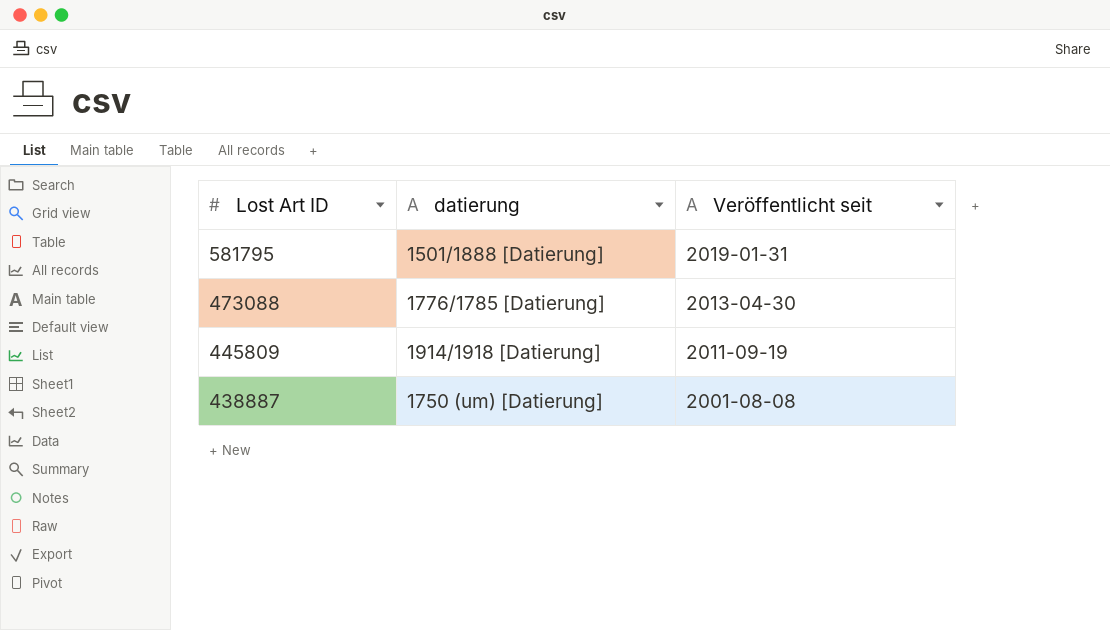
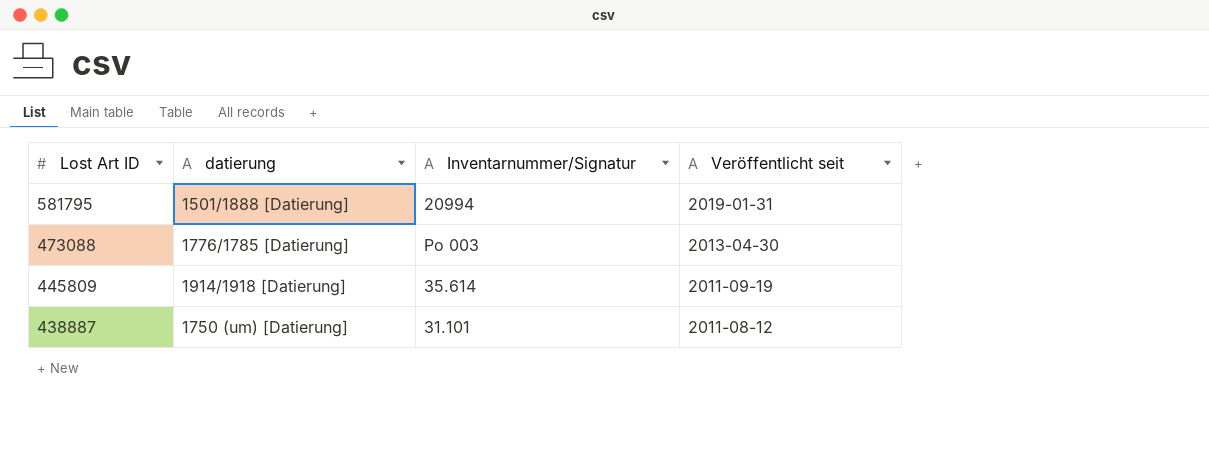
column Inventarnummer/Signatur | position: none -> 3
438887 | Veröffentlicht seit: 2001-08-08 -> 2011-08-12

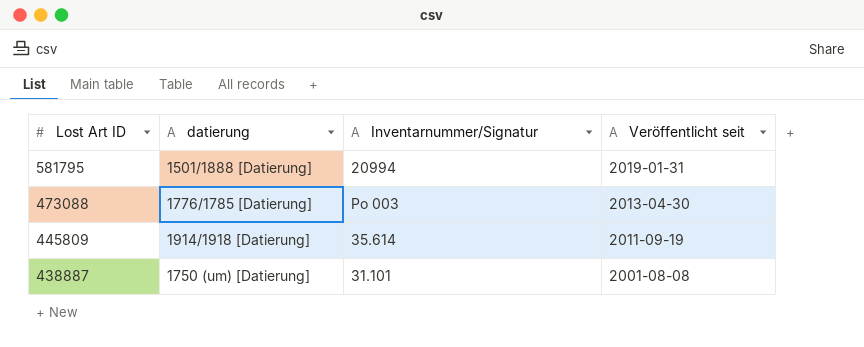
438887 | Veröffentlicht seit: 2011-08-12 -> 2001-08-08

